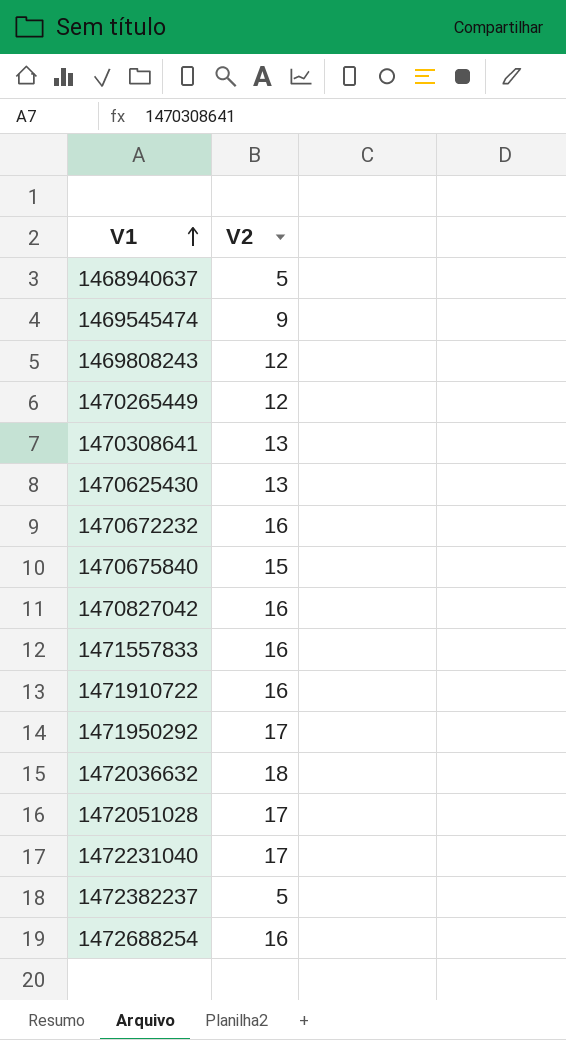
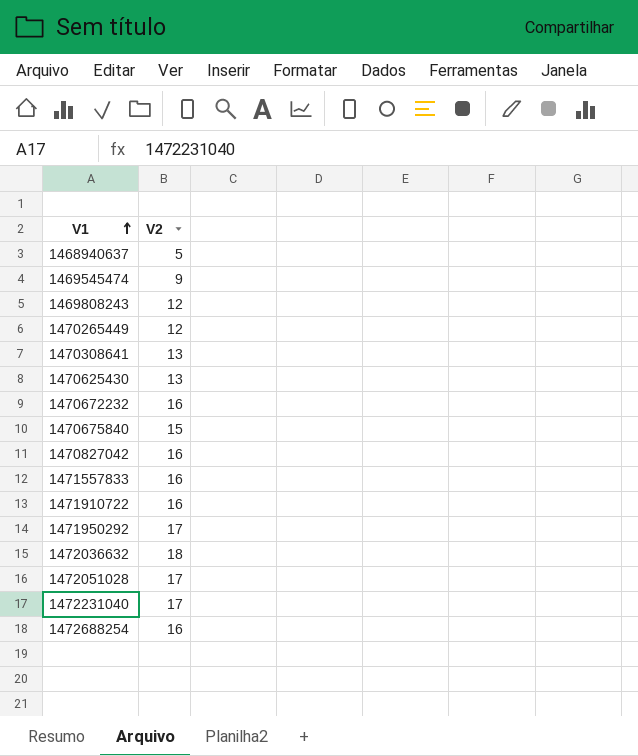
row 1472382237: 5 -> none

